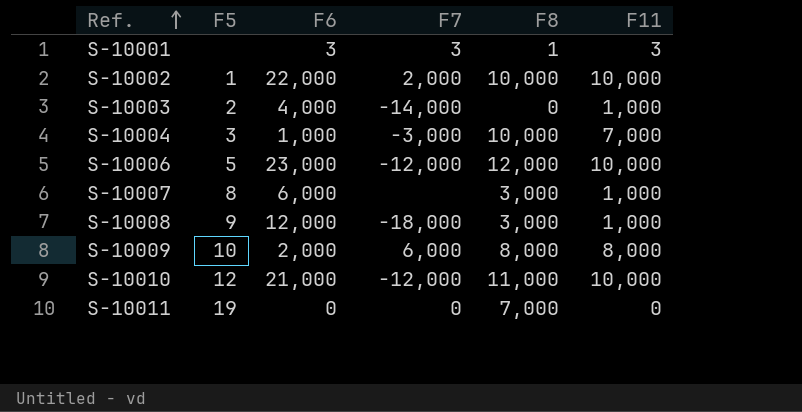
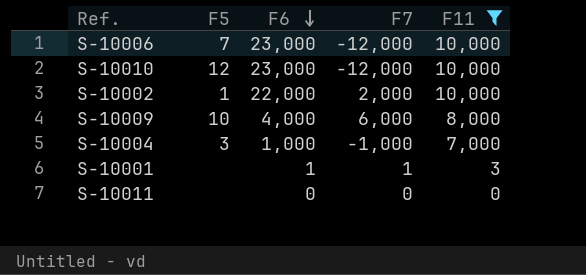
filter: none -> F11 != 1,000
row order: Ref. ascending -> F6 descending
column F8 | position: 5 -> none
S-10006 | F5: 5 -> 7
S-10010 | F6: 21,000 -> 23,000
S-10009 | F6: 2,000 -> 4,000
S-10004 | F7: -3,000 -> -1,000
S-10001 | F6: 3 -> 1
S-10001 | F7: 3 -> 1
S-10011 | F5: 19 -> none

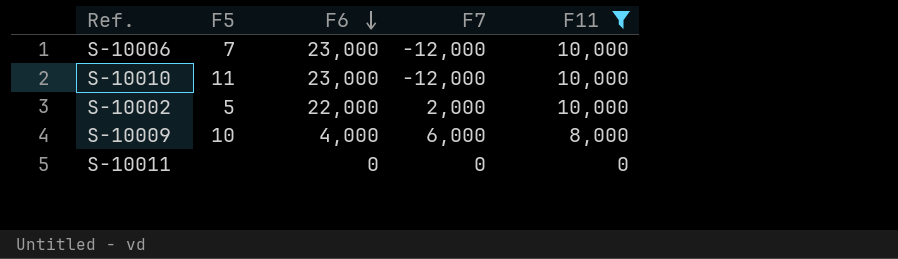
row S-10004: 3 | 1,000 | -1,000 | 7,000 -> none
row S-10001: none | 1 | 1 | 3 -> none
S-10010 | F5: 12 -> 11
S-10002 | F5: 1 -> 5

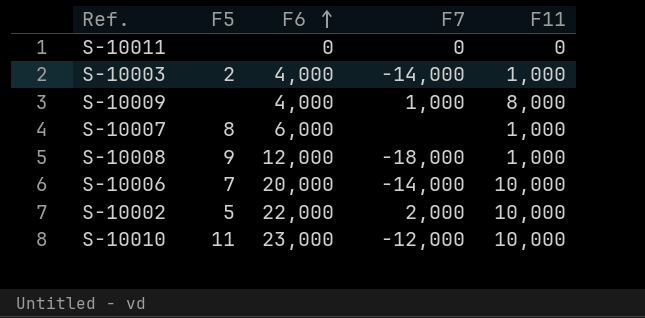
filter: F11 != 1,000 -> none
row order: F6 descending -> F6 ascending
S-10009 | F5: 10 -> none
S-10009 | F7: 6,000 -> 1,000
S-10006 | F6: 23,000 -> 20,000
S-10006 | F7: -12,000 -> -14,000

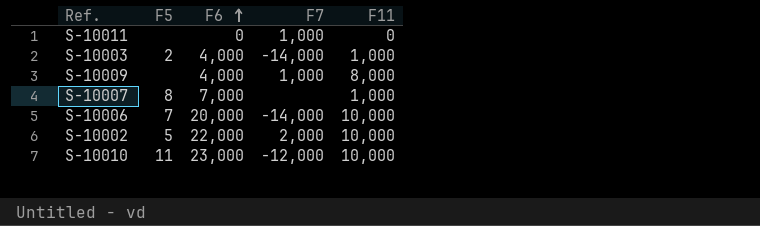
row S-10008: 9 | 12,000 | -18,000 | 1,000 -> none
S-10011 | F7: 0 -> 1,000
S-10007 | F6: 6,000 -> 7,000

